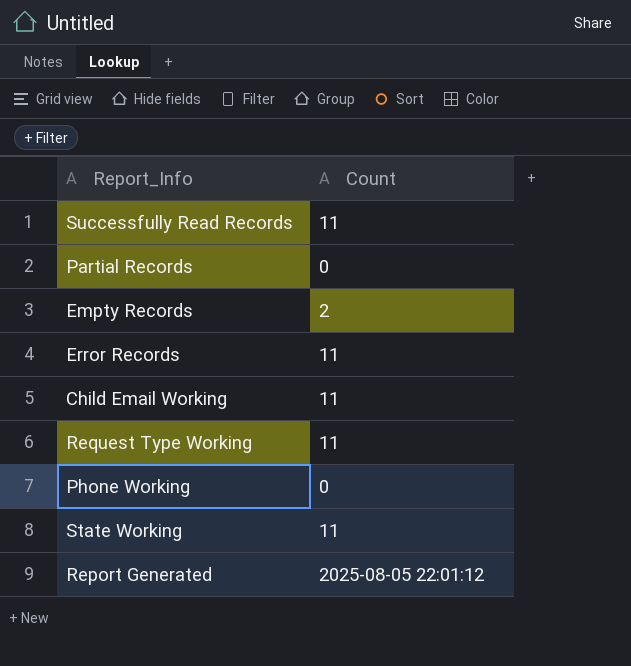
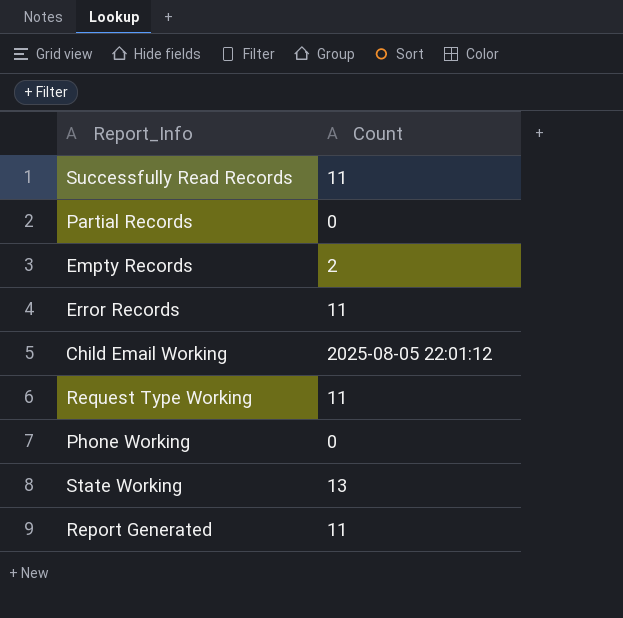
Child Email Working | Count: 11 -> 2025-08-05 22:01:12
State Working | Count: 11 -> 13
Report Generated | Count: 2025-08-05 22:01:12 -> 11

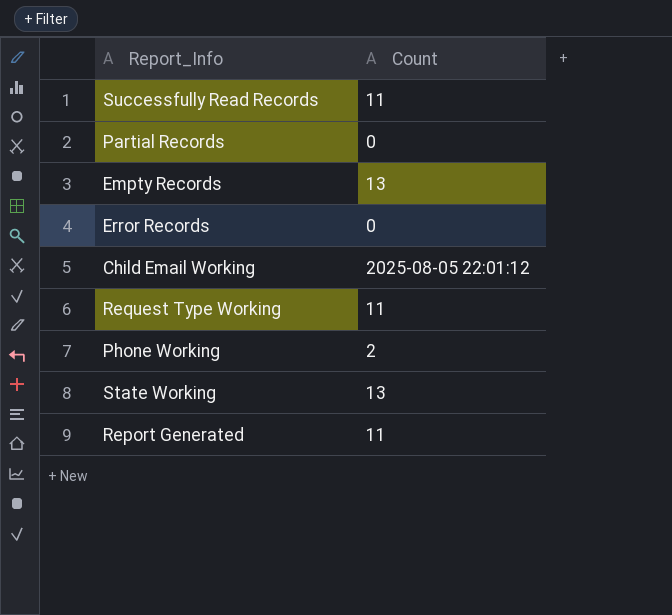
Empty Records | Count: 2 -> 13
Error Records | Count: 11 -> 0
Phone Working | Count: 0 -> 2

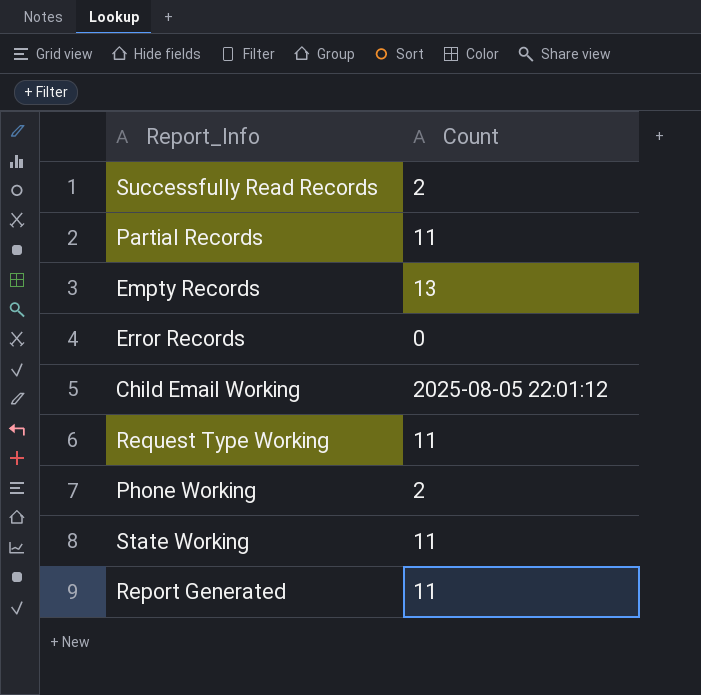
Successfully Read Records | Count: 11 -> 2
Partial Records | Count: 0 -> 11
State Working | Count: 13 -> 11

